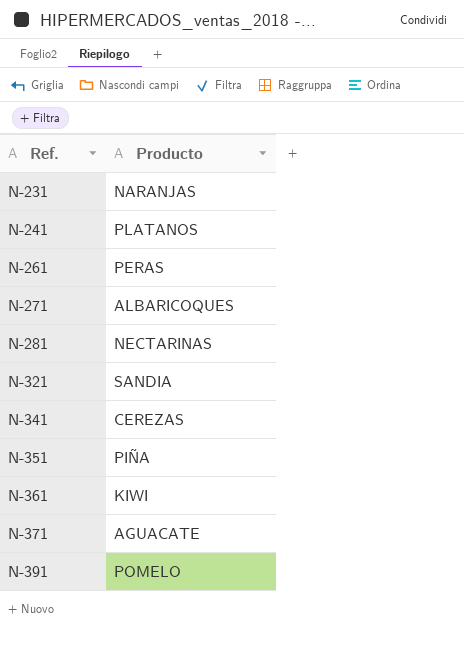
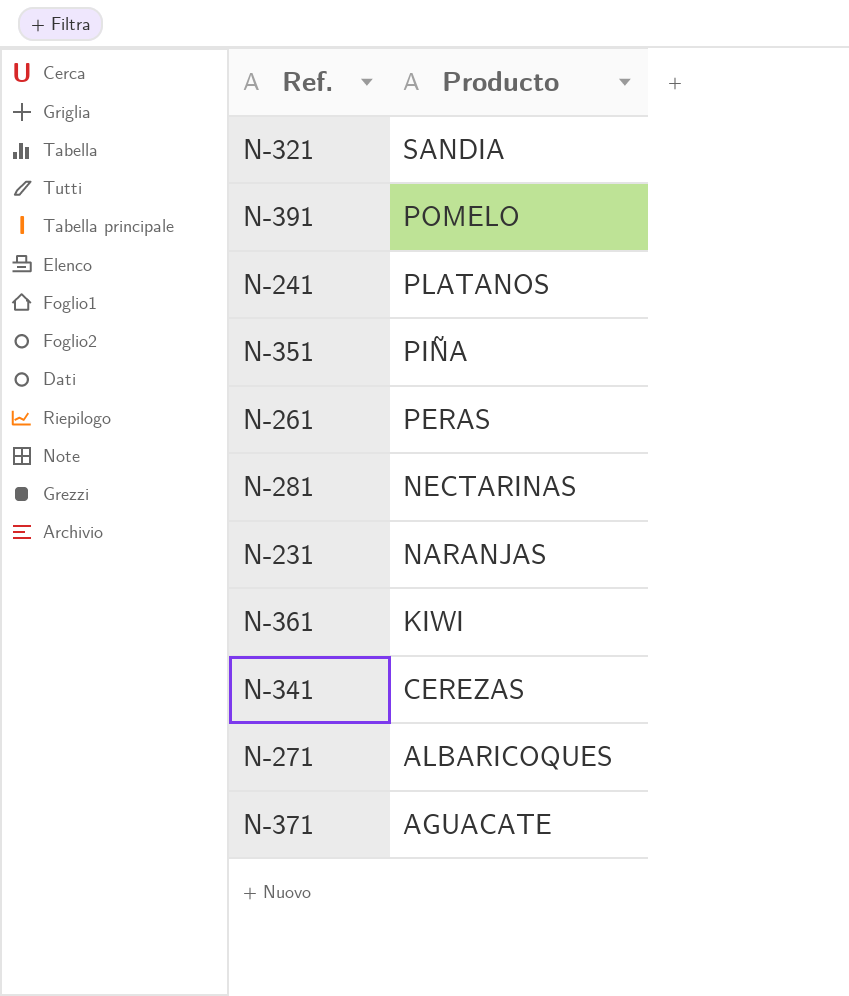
row order: Ref. ascending -> Producto descending

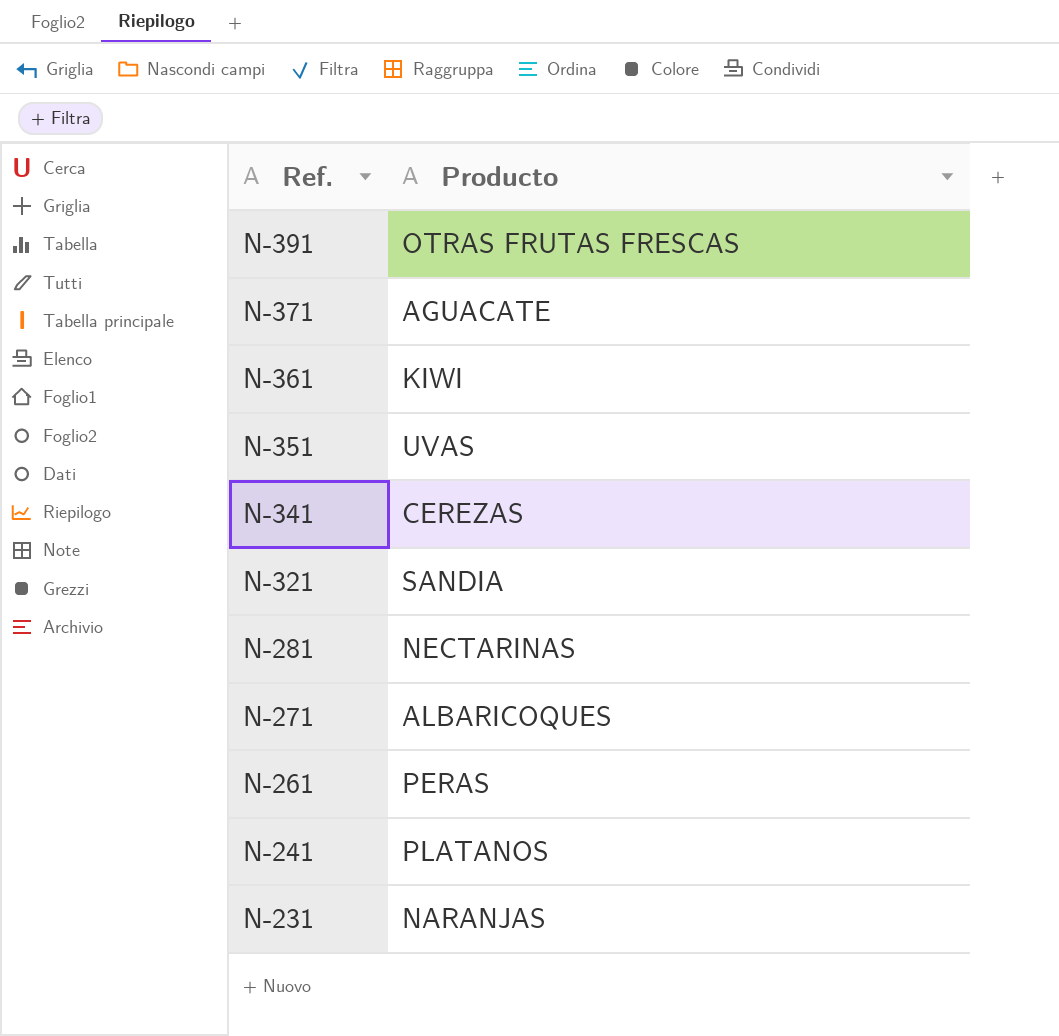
row order: Producto descending -> Ref. descending
N-391 | Producto: POMELO -> OTRAS FRUTAS FRESCAS
N-351 | Producto: PIÑA -> UVAS

